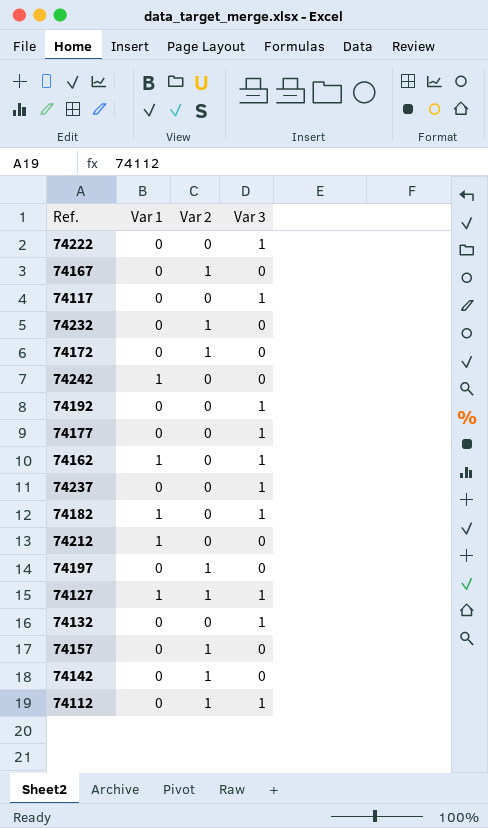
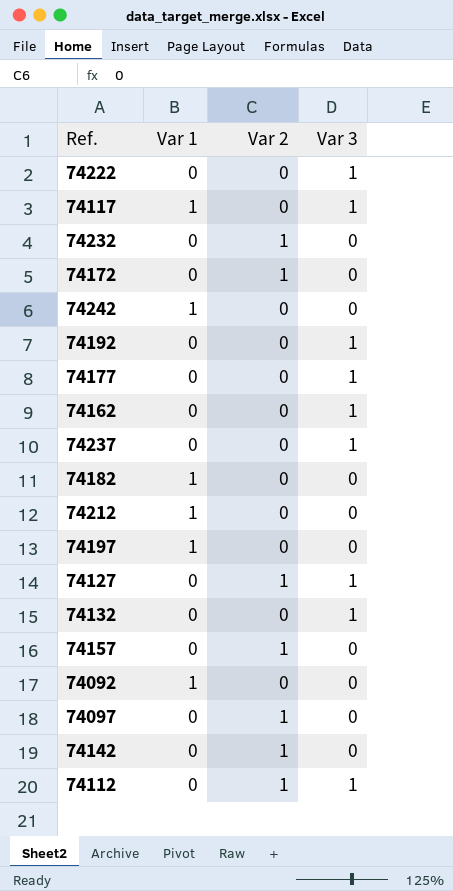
row 74167: 0 | 1 | 0 -> none
74117 | Var 1: 0 -> 1
74162 | Var 1: 1 -> 0
74182 | Var 3: 1 -> 0
74197 | Var 1: 0 -> 1
74197 | Var 2: 1 -> 0
74127 | Var 1: 1 -> 0
row 74092: none -> 1 | 0 | 0
row 74097: none -> 0 | 1 | 0

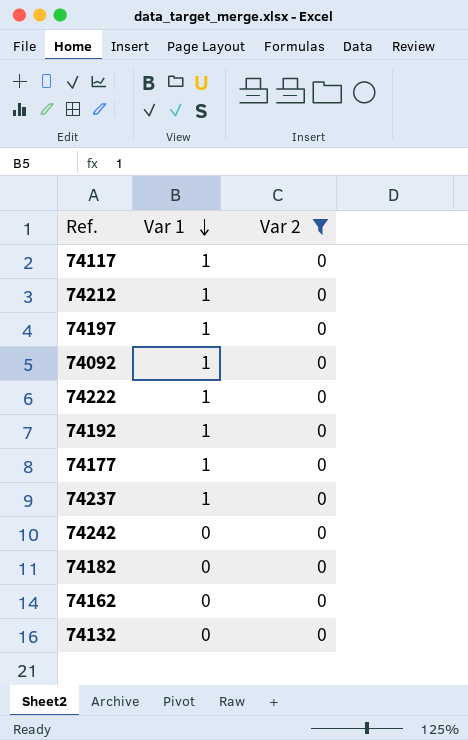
filter: none -> Var 2 = 0
row order: none -> Var 1 descending
column Var 3 | position: 4 -> none
74222 | Var 1: 0 -> 1
74192 | Var 1: 0 -> 1
74177 | Var 1: 0 -> 1
74237 | Var 1: 0 -> 1
74242 | Var 1: 1 -> 0
74182 | Var 1: 1 -> 0

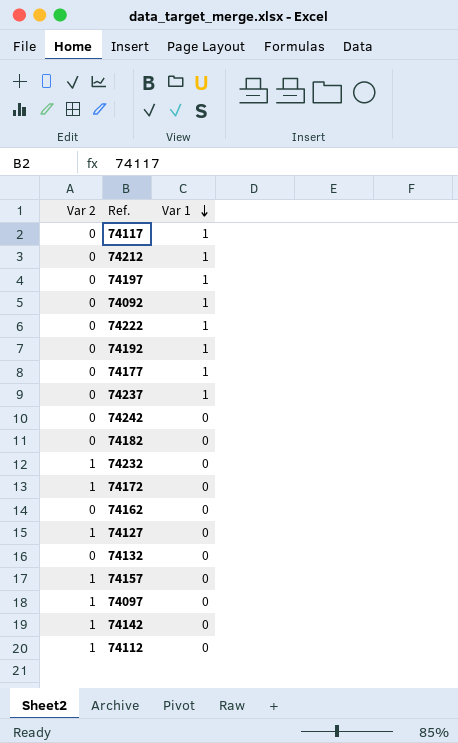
filter: Var 2 = 0 -> none
column Var 2 | position: 3 -> 1

